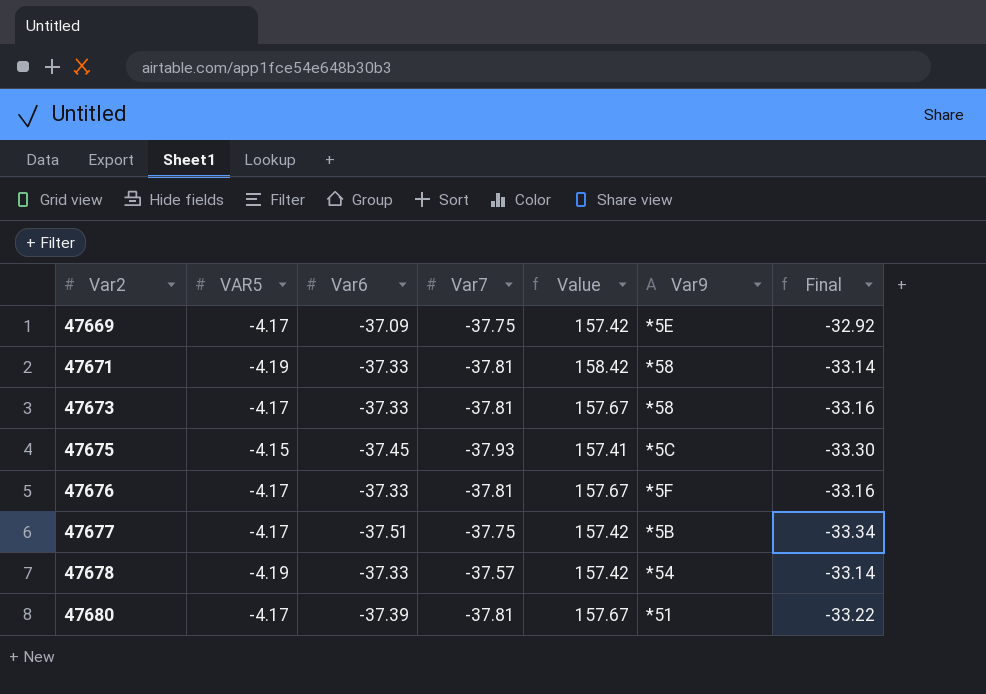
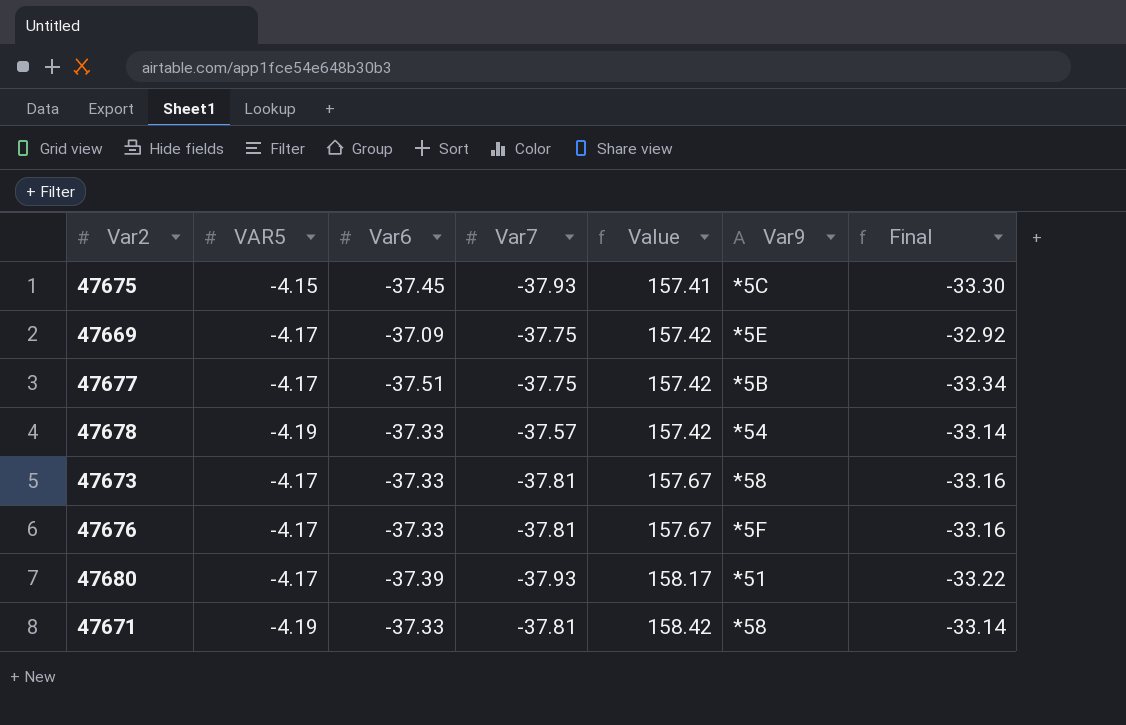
row order: Var2 ascending -> Value ascending
47680 | Var7: -37.81 -> -37.93
47680 | Value: 157.67 -> 158.17

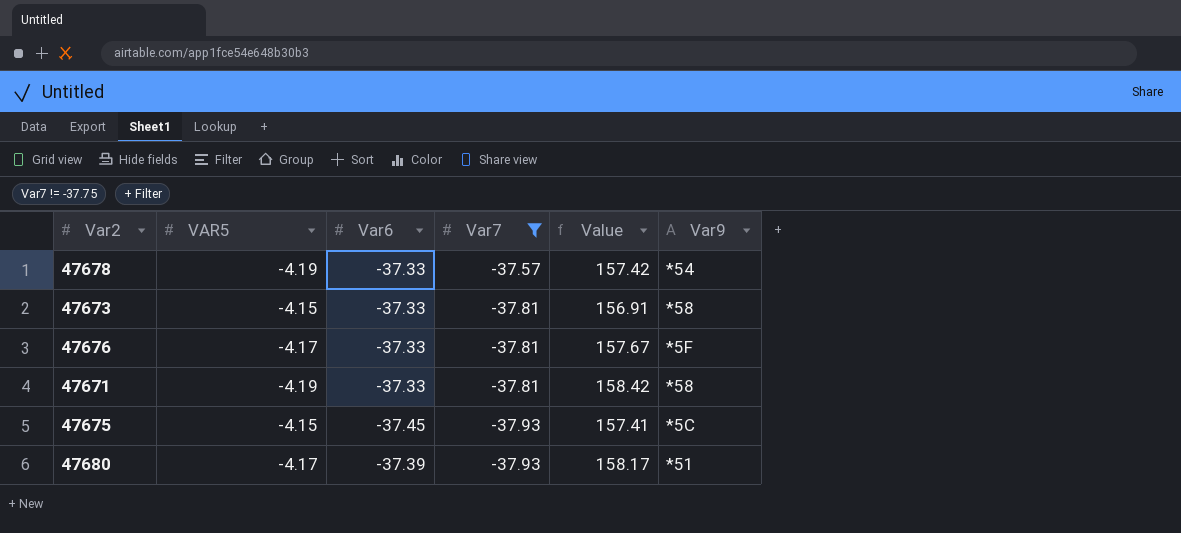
filter: none -> Var7 != -37.75
row order: Value ascending -> Var7 descending
column Final | formula: [Var6] - [VAR5] -> none
47673 | VAR5: -4.17 -> -4.15
47673 | Value: 157.67 -> 156.91

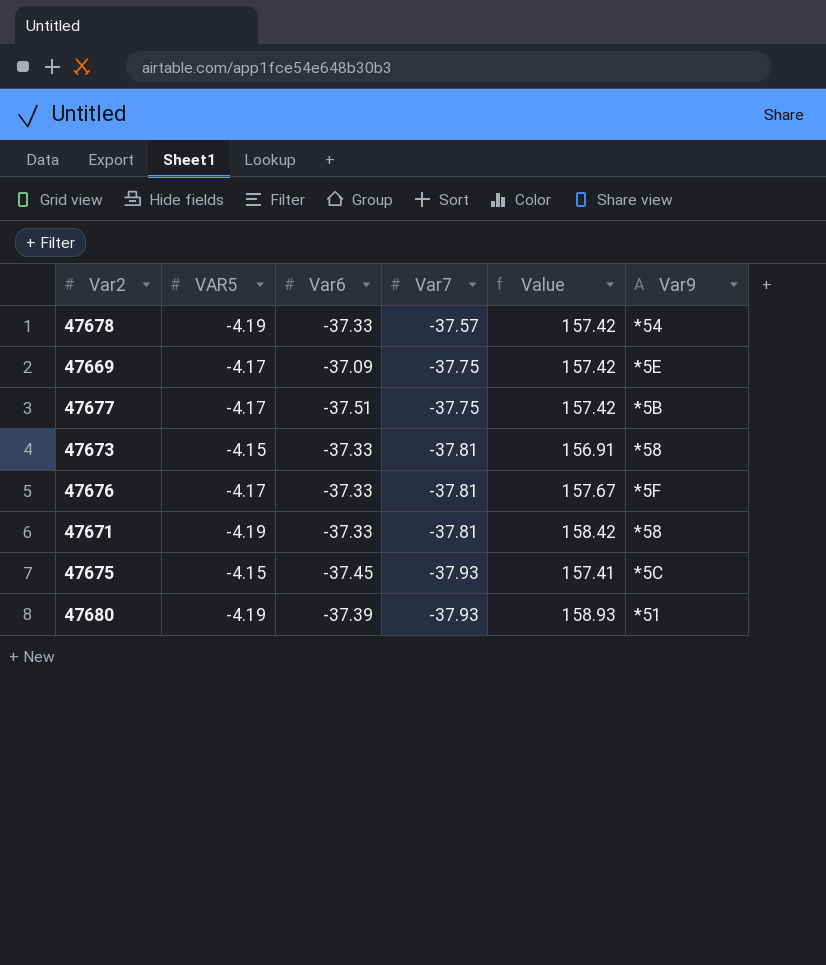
filter: Var7 != -37.75 -> none
47680 | VAR5: -4.17 -> -4.19
47680 | Value: 158.17 -> 158.93

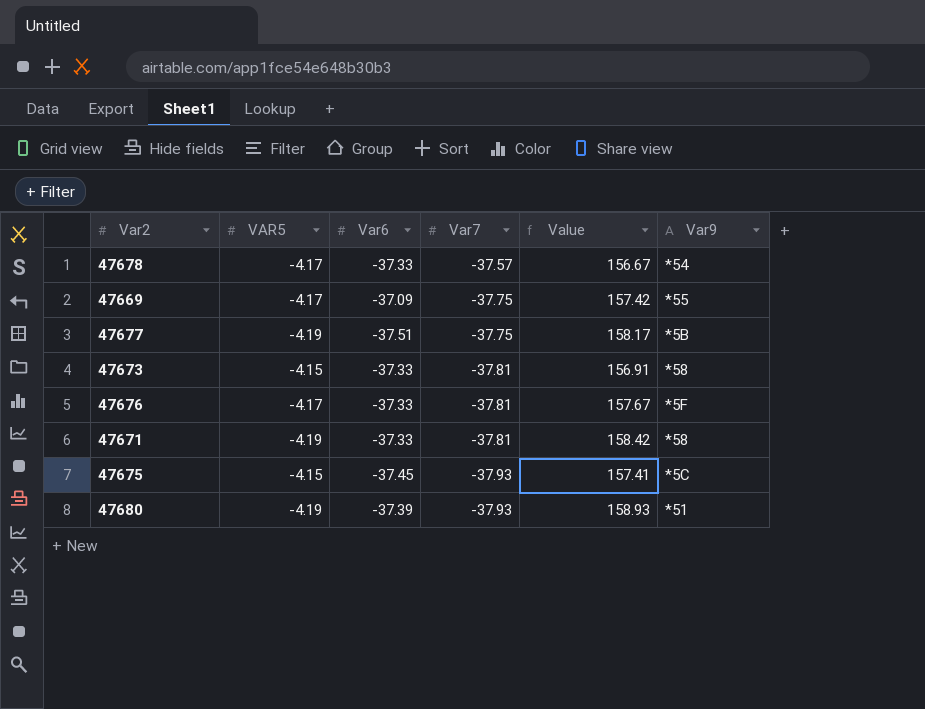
47678 | VAR5: -4.19 -> -4.17
47678 | Value: 157.42 -> 156.67
47669 | Var9: *5E -> *55
47677 | VAR5: -4.17 -> -4.19
47677 | Value: 157.42 -> 158.17

